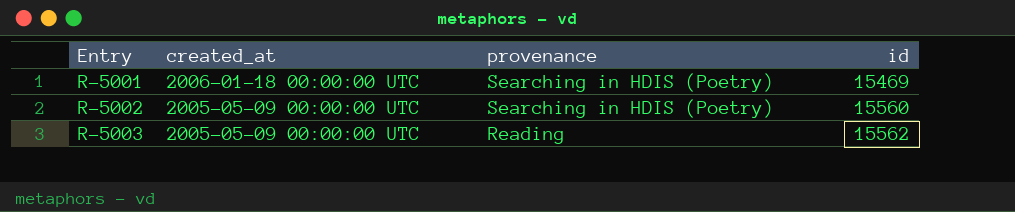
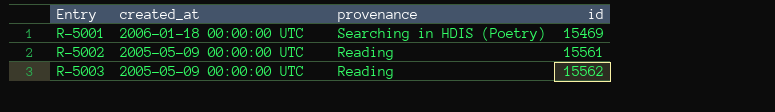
R-5002 | provenance: Searching in HDIS (Poetry) -> Reading
R-5002 | id: 15560 -> 15561

